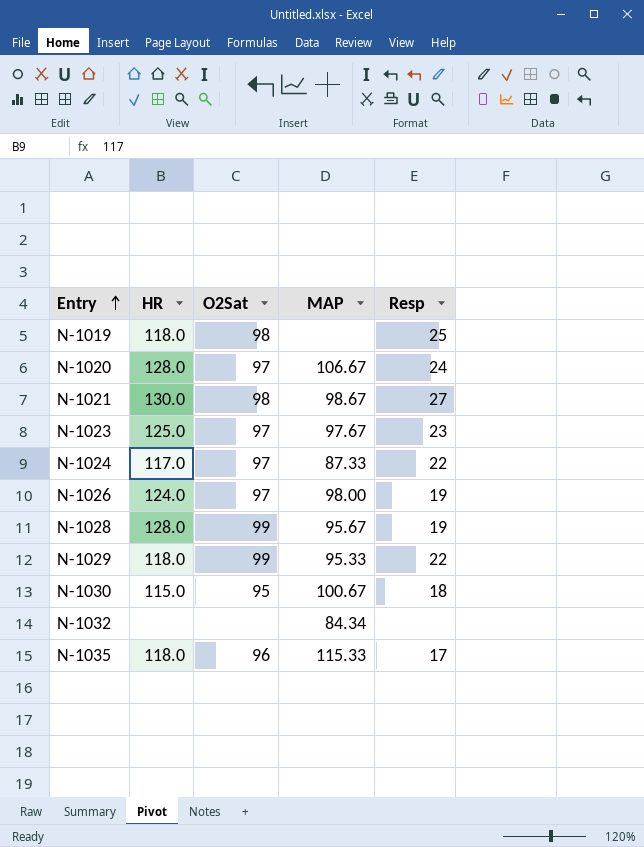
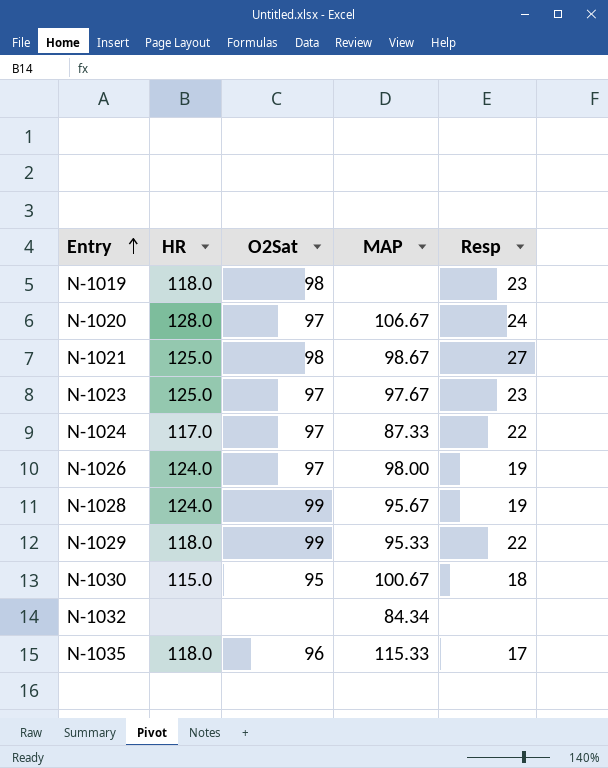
N-1019 | Resp: 25 -> 23
N-1021 | HR: 130.0 -> 125.0
N-1028 | HR: 128.0 -> 124.0

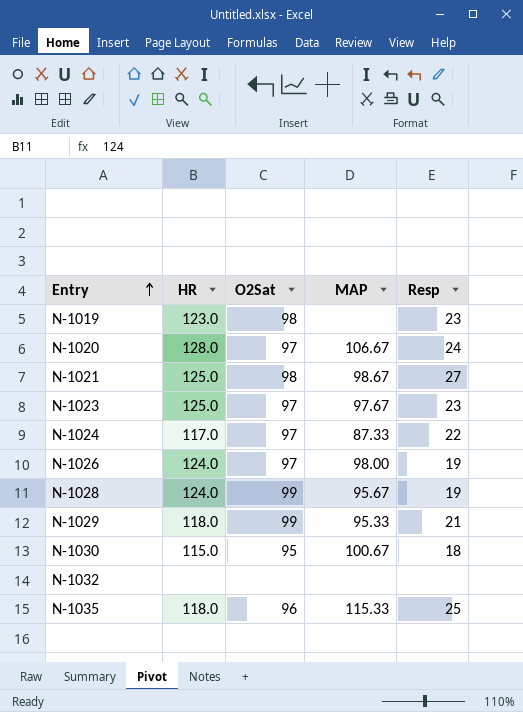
N-1019 | HR: 118.0 -> 123.0
N-1029 | Resp: 22 -> 21
N-1032 | MAP: 84.34 -> none
N-1035 | Resp: 17 -> 25

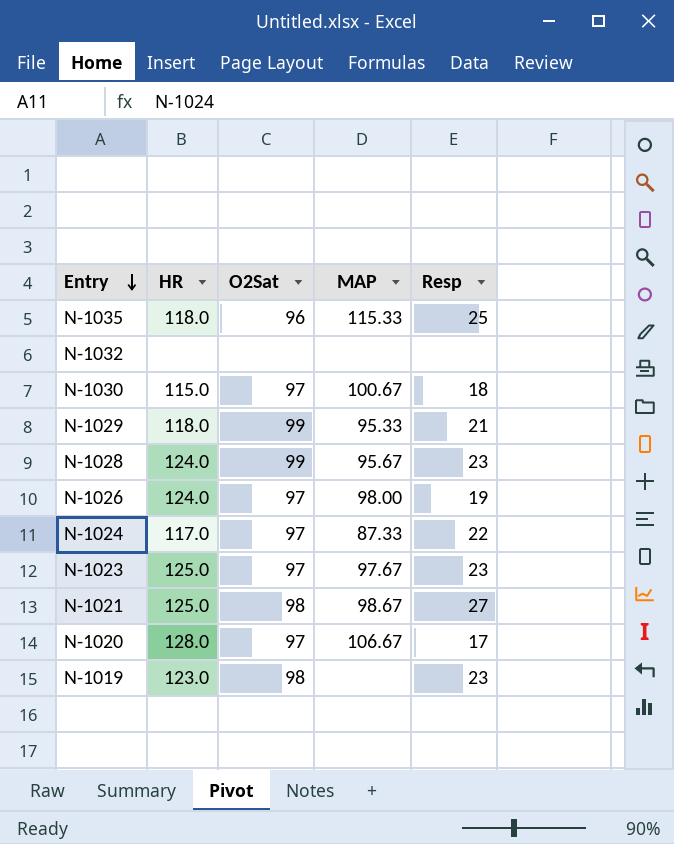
row order: Entry ascending -> Entry descending
N-1030 | O2Sat: 95 -> 97
N-1028 | Resp: 19 -> 23
N-1020 | Resp: 24 -> 17

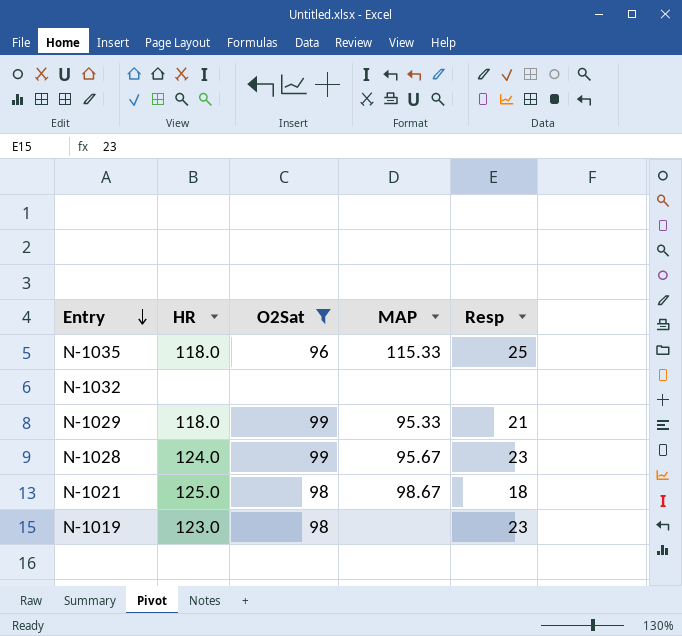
filter: none -> O2Sat != 97
N-1021 | Resp: 27 -> 18

